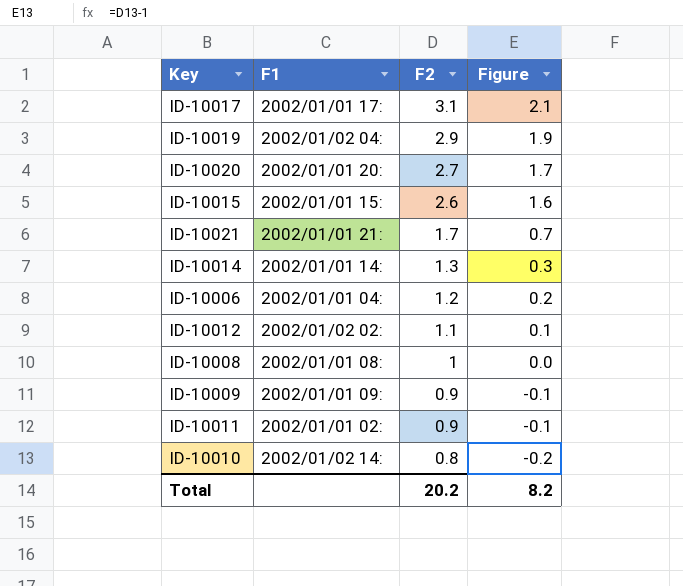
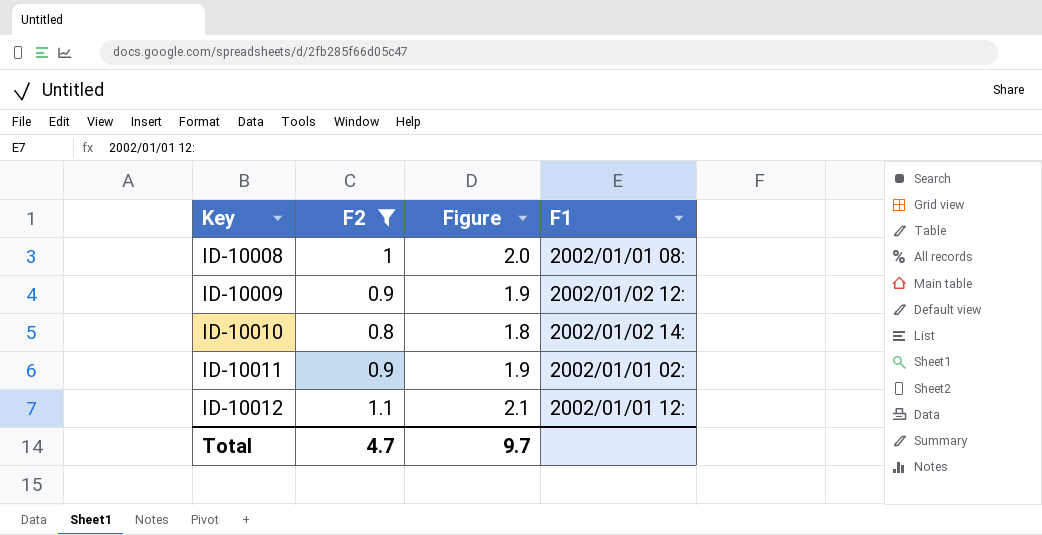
filter: none -> F2 <= 1.1
row order: F2 descending -> Key ascending
column Figure | formula: [F2] - 1 -> [F2] + 1
column F1 | position: 2 -> 4
ID-10009 | F1: 2002/01/01 09: -> 2002/01/02 12:
ID-10012 | F1: 2002/01/02 02: -> 2002/01/01 12:
Total | F2: 20.2 -> 4.7
Total | Figure: 8.2 -> 9.7

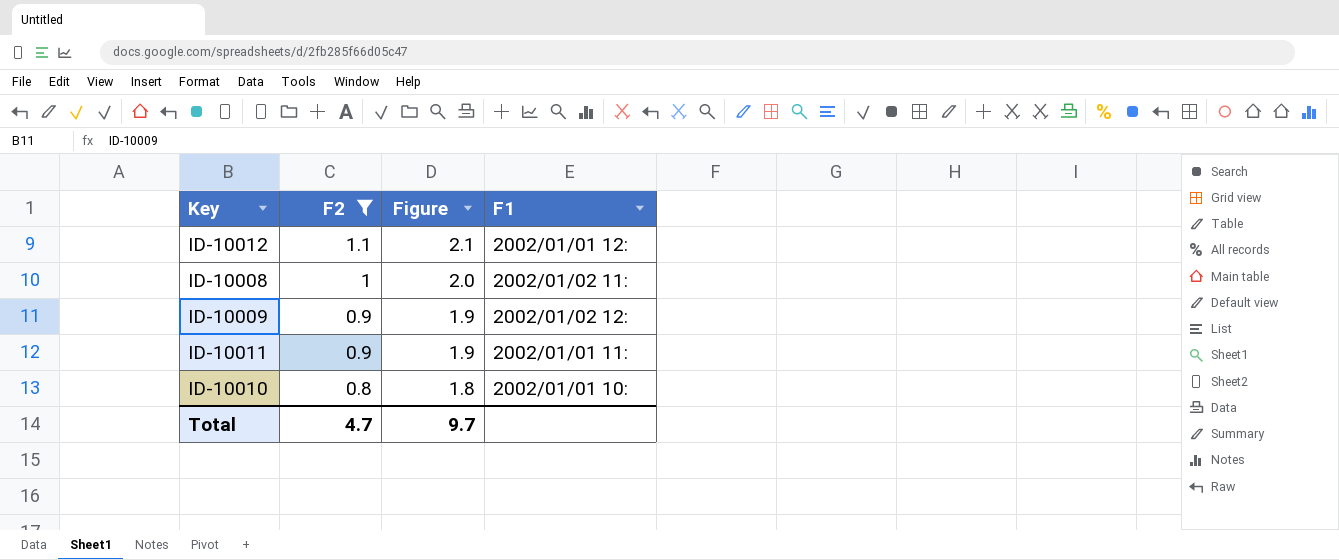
row order: Key ascending -> F2 descending
ID-10008 | F1: 2002/01/01 08: -> 2002/01/02 11:
ID-10011 | F1: 2002/01/01 02: -> 2002/01/01 11:
ID-10010 | F1: 2002/01/02 14: -> 2002/01/01 10:

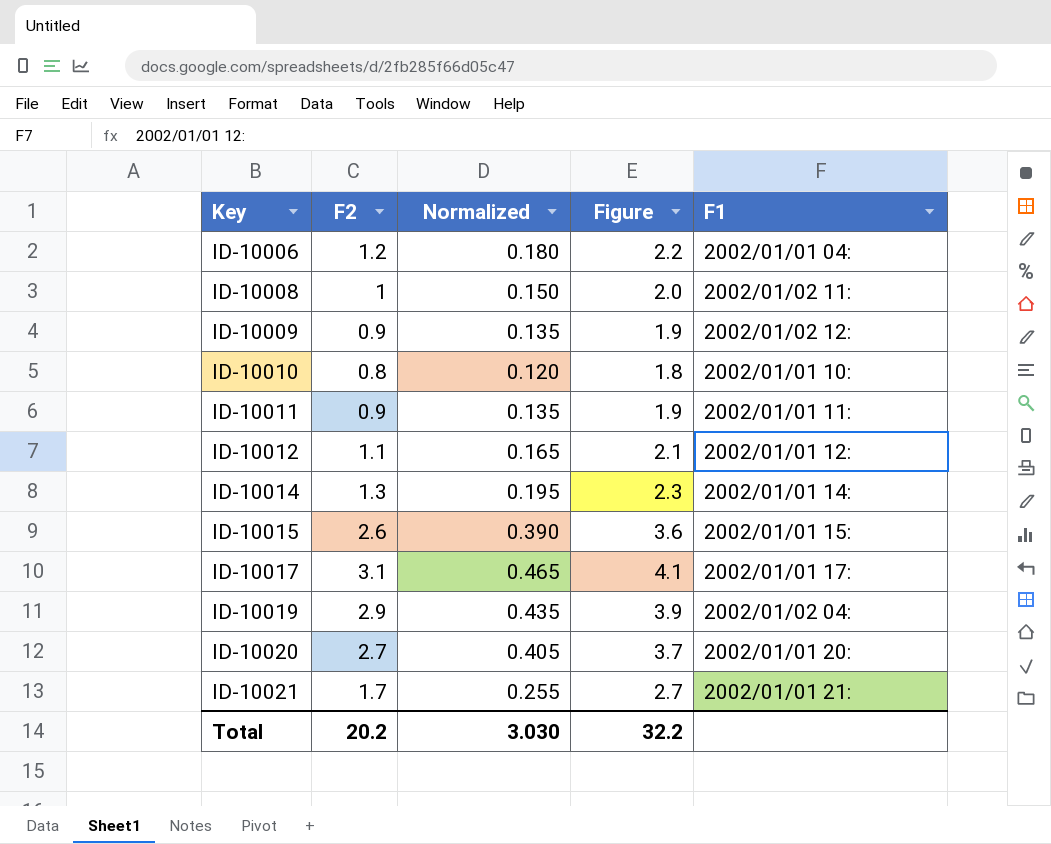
filter: F2 <= 1.1 -> none
row order: F2 descending -> Key ascending
column Normalized | formula: none -> [F2] * 0.15
Total | F2: 4.7 -> 20.2
Total | Figure: 9.7 -> 32.2

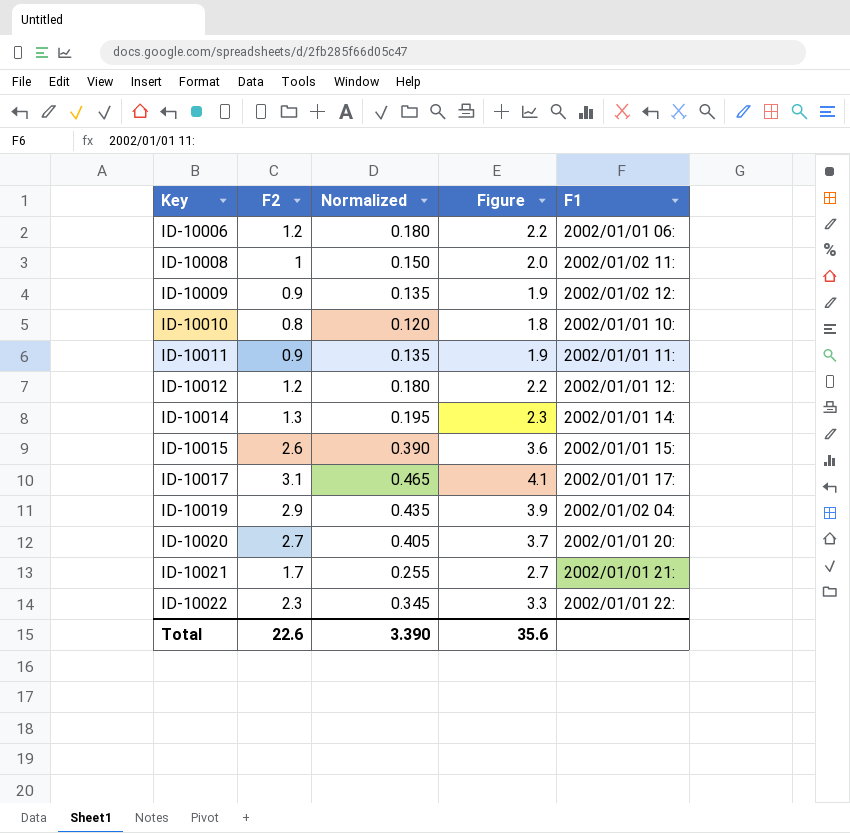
ID-10006 | F1: 2002/01/01 04: -> 2002/01/01 06:
ID-10012 | F2: 1.1 -> 1.2
ID-10012 | Normalized: 0.165 -> 0.180
ID-10012 | Figure: 2.1 -> 2.2
row ID-10022: none -> 2.3 | 0.345 | 3.3 | 2002/01/01 22:
Total | F2: 20.2 -> 22.6
Total | Normalized: 3.030 -> 3.390
Total | Figure: 32.2 -> 35.6

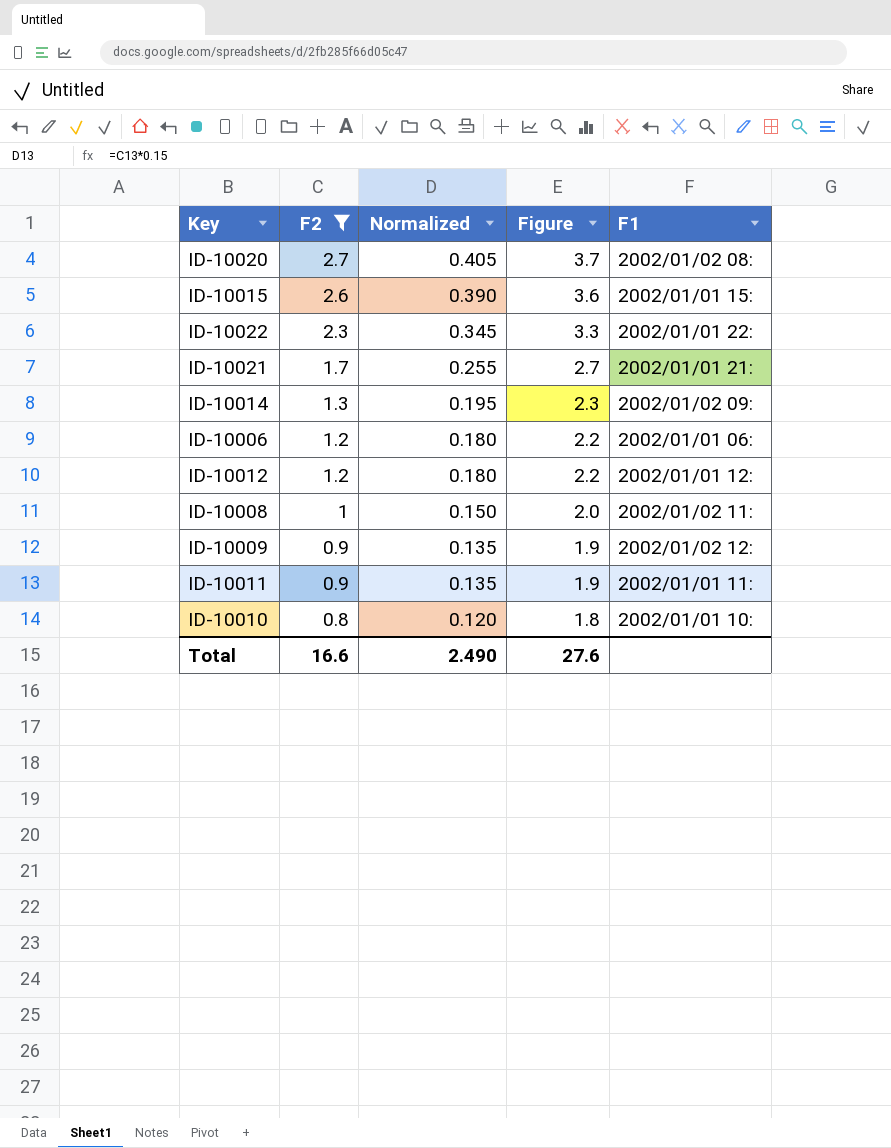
filter: none -> F2 <= 2.7
row order: Key ascending -> F2 descending
ID-10020 | F1: 2002/01/01 20: -> 2002/01/02 08:
ID-10014 | F1: 2002/01/01 14: -> 2002/01/02 09:
Total | F2: 22.6 -> 16.6
Total | Normalized: 3.390 -> 2.490
Total | Figure: 35.6 -> 27.6

